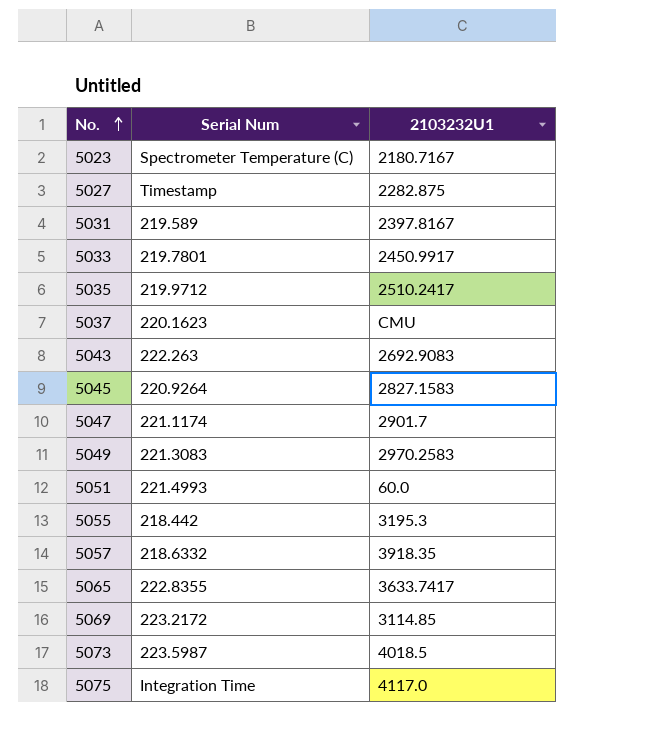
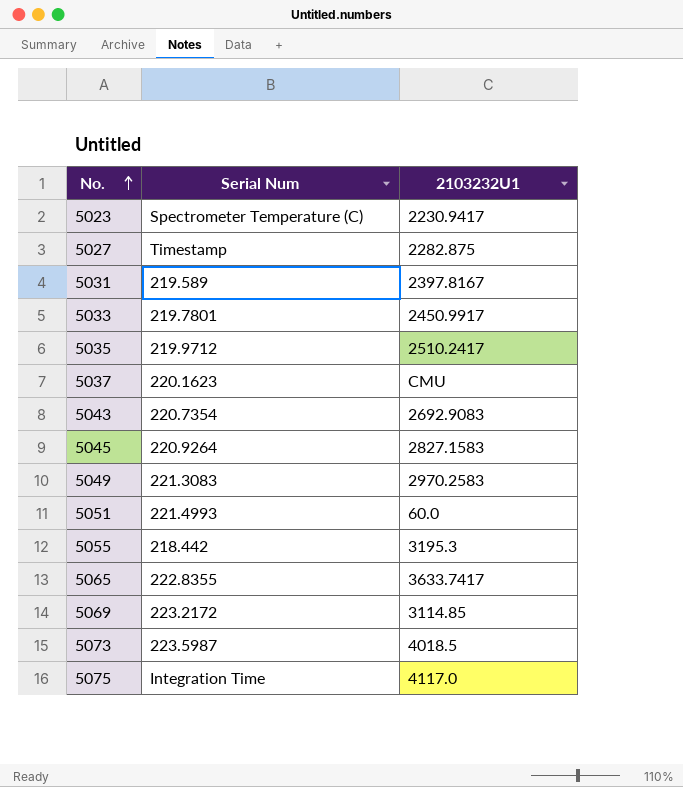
row 5047: 221.1174 | 2901.7 -> none
row 5057: 218.6332 | 3918.35 -> none
5023 | 2103232U1: 2180.7167 -> 2230.9417
5043 | Serial Num: 222.263 -> 220.7354

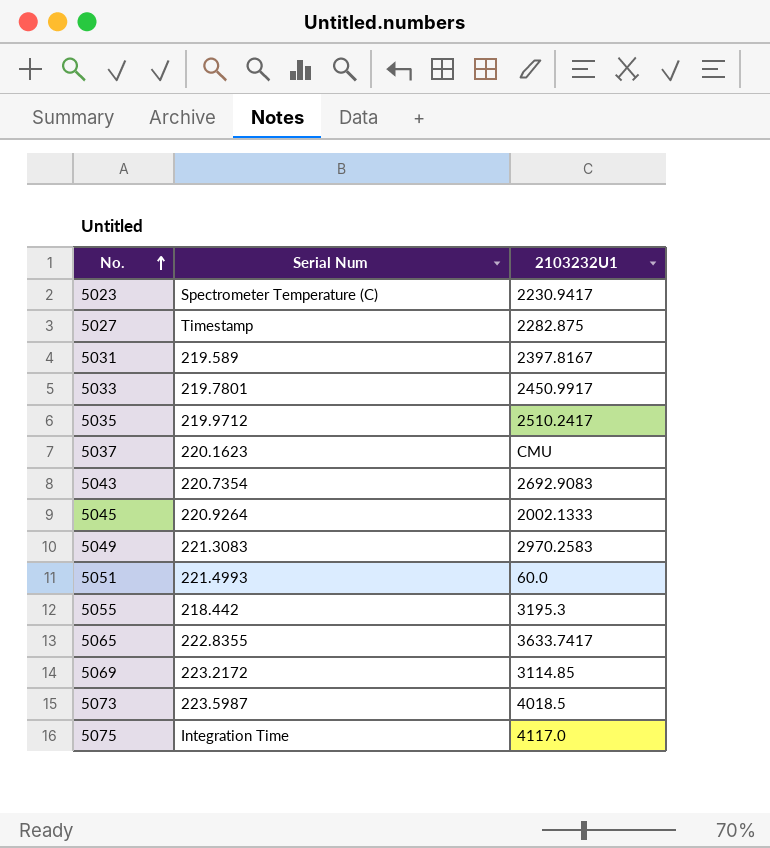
5045 | 2103232U1: 2827.1583 -> 2002.1333

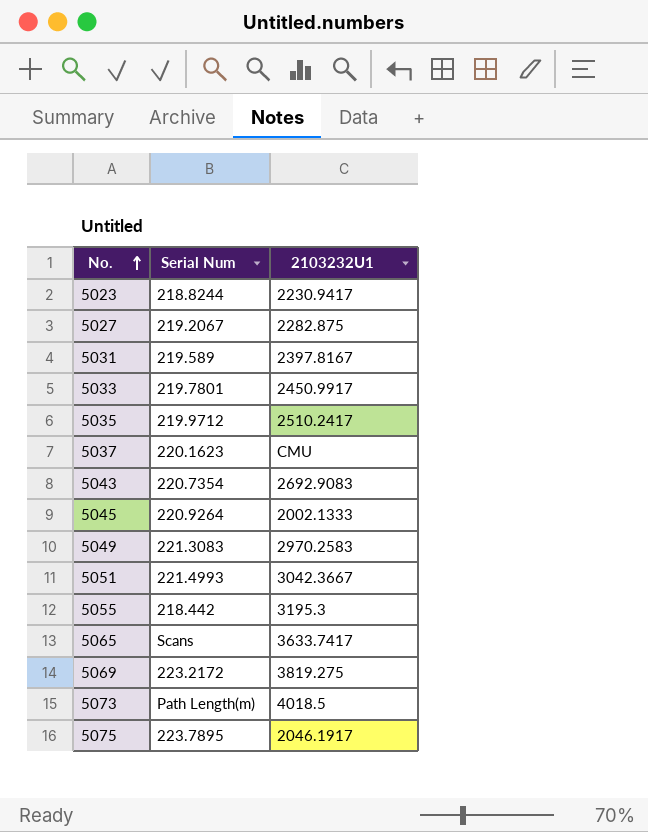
5023 | Serial Num: Spectrometer Temperature (C) -> 218.8244
5027 | Serial Num: Timestamp -> 219.2067
5051 | 2103232U1: 60.0 -> 3042.3667
5065 | Serial Num: 222.8355 -> Scans
5069 | 2103232U1: 3114.85 -> 3819.275
5073 | Serial Num: 223.5987 -> Path Length(m)
5075 | Serial Num: Integration Time -> 223.7895
5075 | 2103232U1: 4117.0 -> 2046.1917

